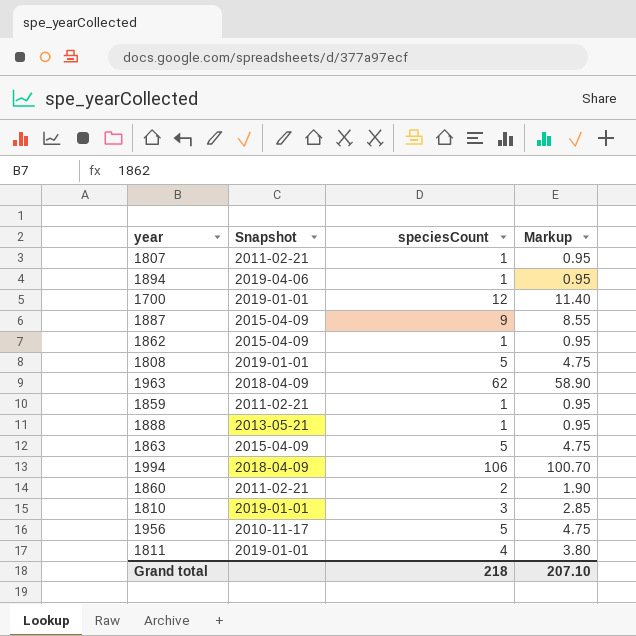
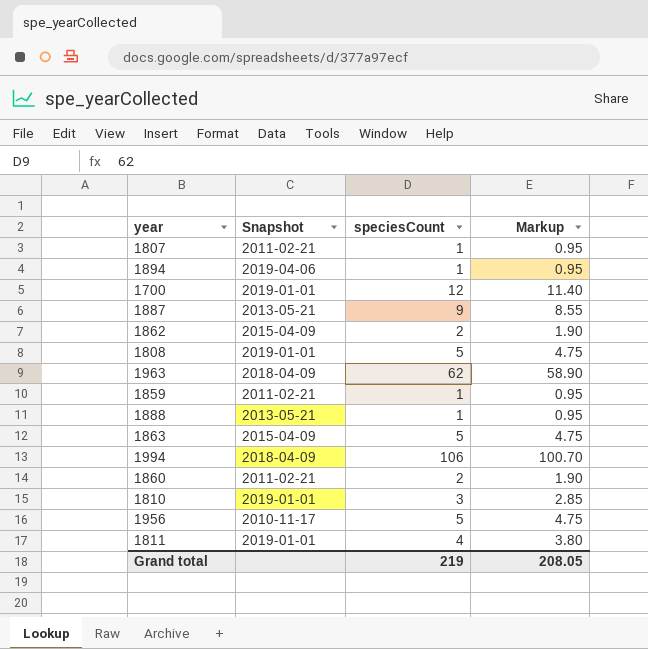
1887 | Snapshot: 2015-04-09 -> 2013-05-21
1862 | speciesCount: 1 -> 2
1862 | Markup: 0.95 -> 1.90
Grand total | speciesCount: 218 -> 219
Grand total | Markup: 207.10 -> 208.05

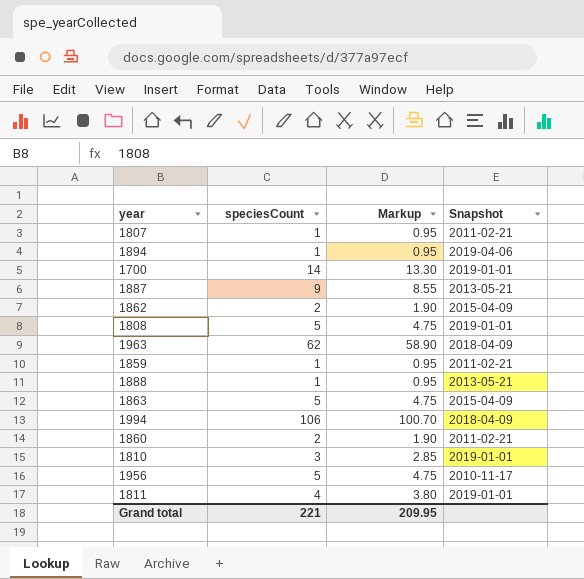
column Snapshot | position: 2 -> 4
1700 | speciesCount: 12 -> 14
1700 | Markup: 11.40 -> 13.30
Grand total | speciesCount: 219 -> 221
Grand total | Markup: 208.05 -> 209.95

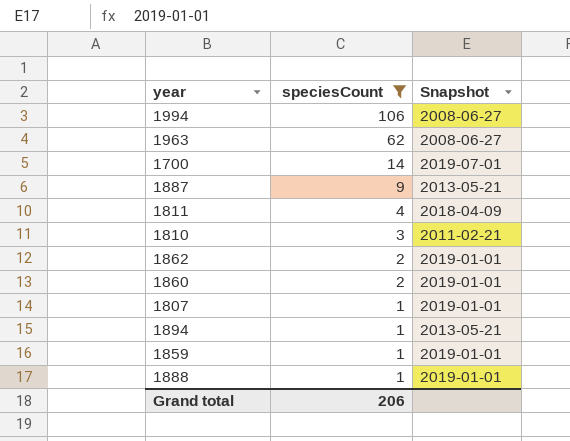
filter: none -> speciesCount != 5
row order: none -> speciesCount descending
column Markup | formula: [speciesCount] * 0.95 -> none
1994 | Snapshot: 2018-04-09 -> 2008-06-27
1963 | Snapshot: 2018-04-09 -> 2008-06-27
1700 | Snapshot: 2019-01-01 -> 2019-07-01
1811 | Snapshot: 2019-01-01 -> 2018-04-09
1810 | Snapshot: 2019-01-01 -> 2011-02-21
1862 | Snapshot: 2015-04-09 -> 2019-01-01
1860 | Snapshot: 2011-02-21 -> 2019-01-01
1807 | Snapshot: 2011-02-21 -> 2019-01-01
1894 | Snapshot: 2019-04-06 -> 2013-05-21
1859 | Snapshot: 2011-02-21 -> 2019-01-01
1888 | Snapshot: 2013-05-21 -> 2019-01-01
Grand total | speciesCount: 221 -> 206

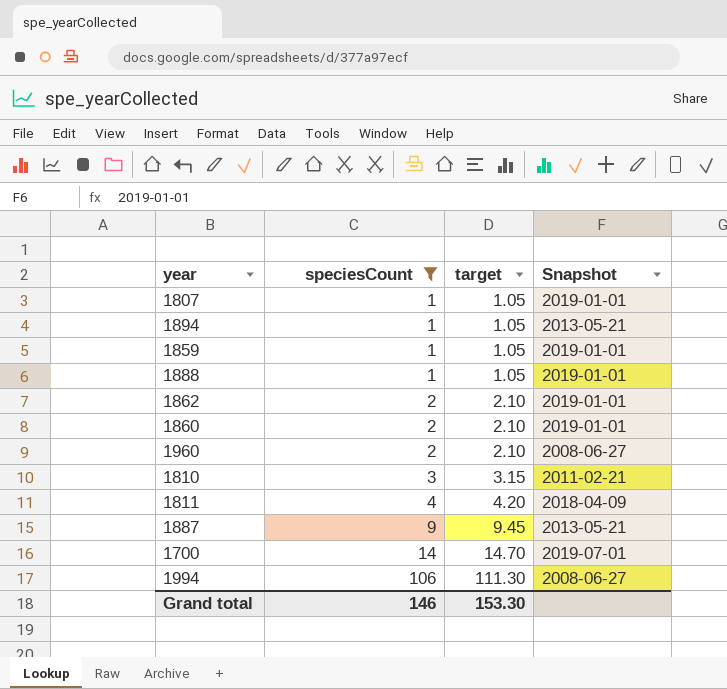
row order: speciesCount descending -> speciesCount ascending
column target | formula: none -> [speciesCount] * 1.05
row 1963: 62 | 2008-06-27 -> none
row 1960: none -> 2 | 2.10 | 2008-06-27
Grand total | speciesCount: 206 -> 146

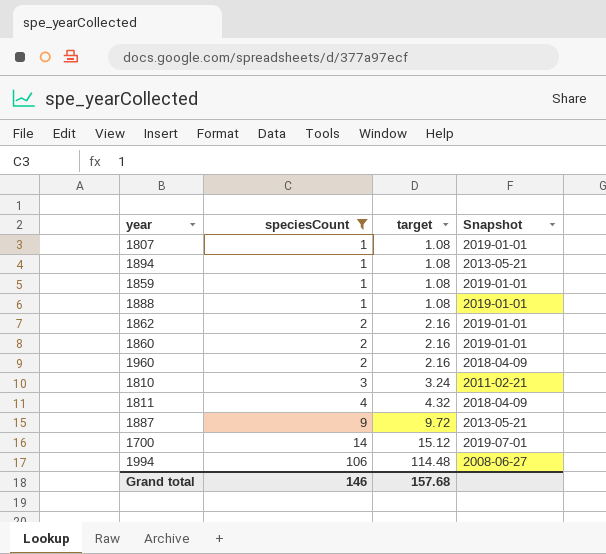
column target | formula: [speciesCount] * 1.05 -> [speciesCount] * 1.08
1960 | Snapshot: 2008-06-27 -> 2018-04-09
Grand total | target: 153.30 -> 157.68

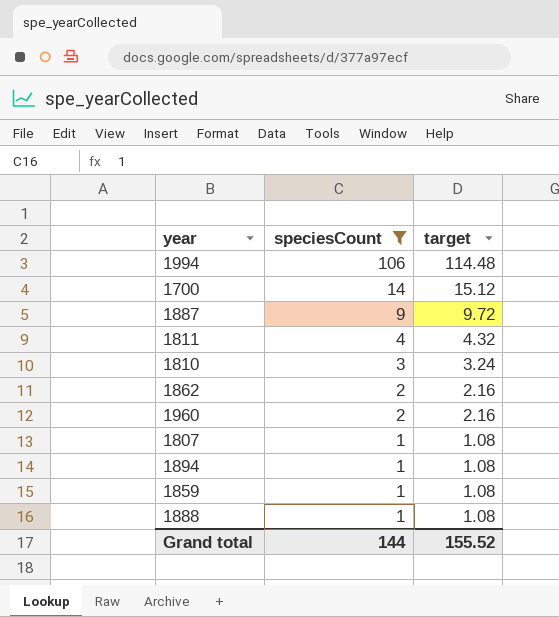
row order: speciesCount ascending -> speciesCount descending
column Snapshot | position: 4 -> none
row 1860: 2 | 2.16 | 2019-01-01 -> none
Grand total | speciesCount: 146 -> 144
Grand total | target: 157.68 -> 155.52

